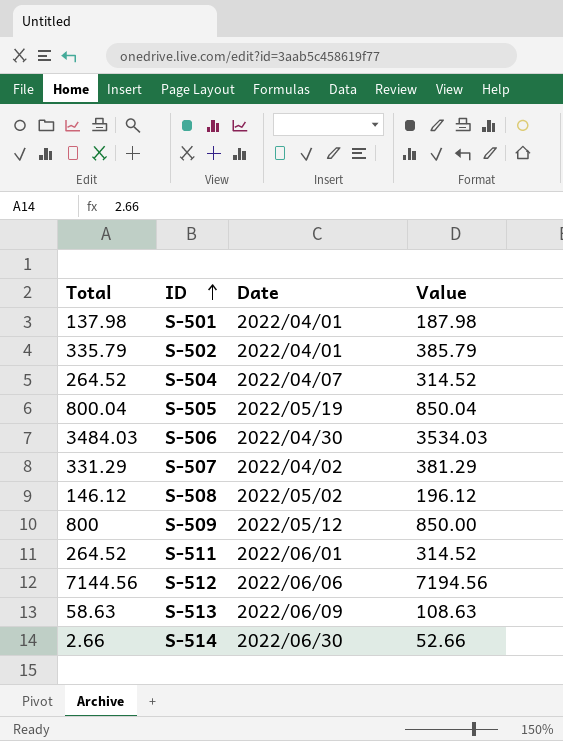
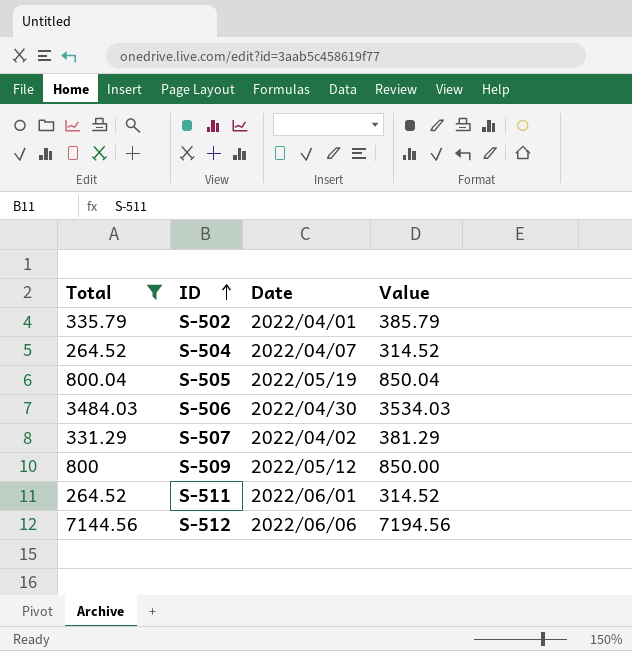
filter: none -> Total >= 264.52

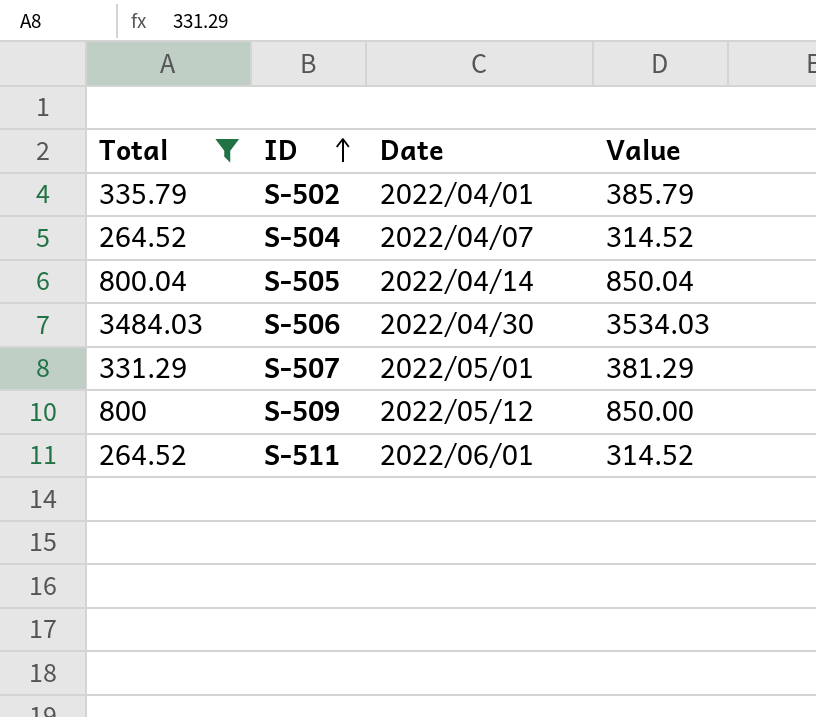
row S-512: 7144.56 | 2022/06/06 | 7194.56 -> none
S-505 | Date: 2022/05/19 -> 2022/04/14
S-507 | Date: 2022/04/02 -> 2022/05/01

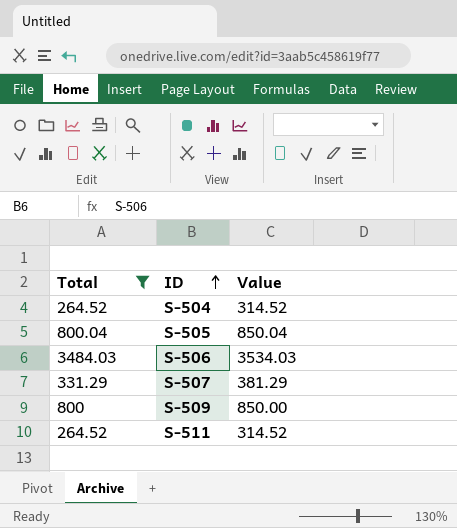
column Date | position: 3 -> none
row S-502: 335.79 | 2022/04/01 | 385.79 -> none

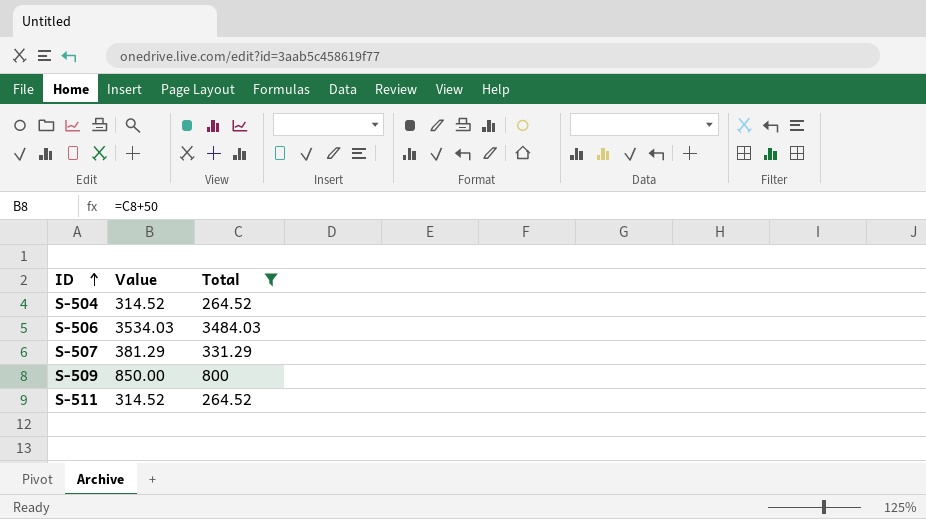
column Total | position: 1 -> 3
row S-505: 800.04 | 850.04 -> none

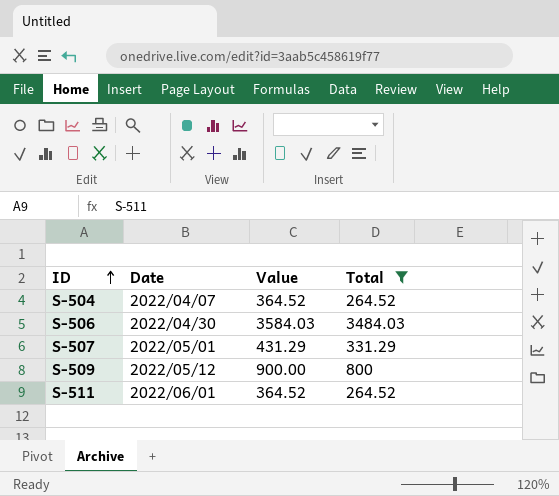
column Date | position: none -> 2
column Value | formula: [Total] + 50 -> [Total] + 100

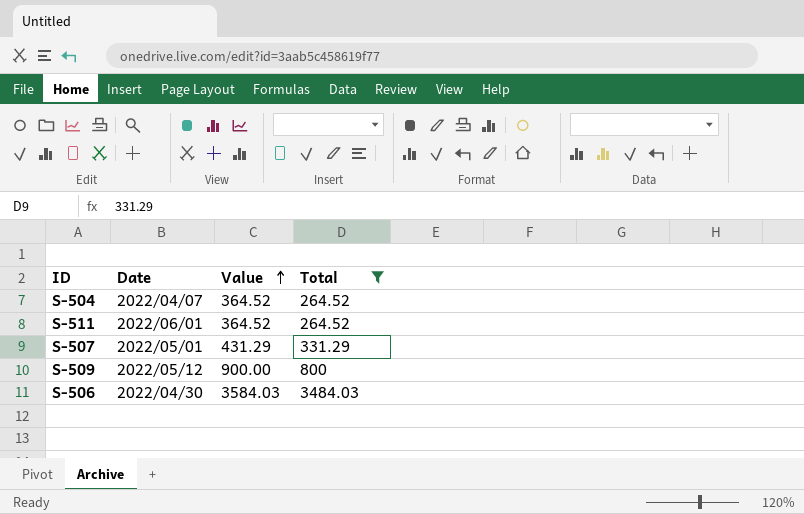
row order: ID ascending -> Value ascending

